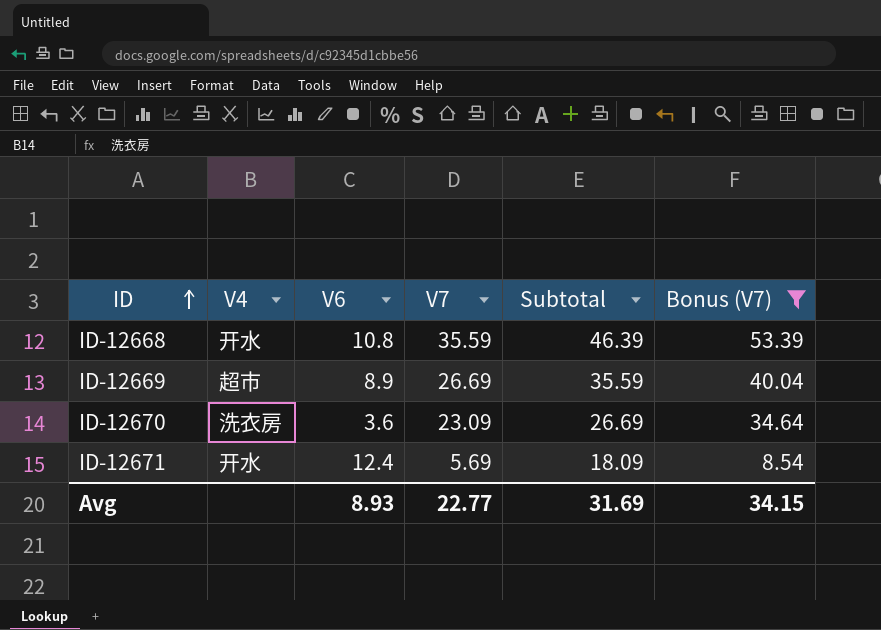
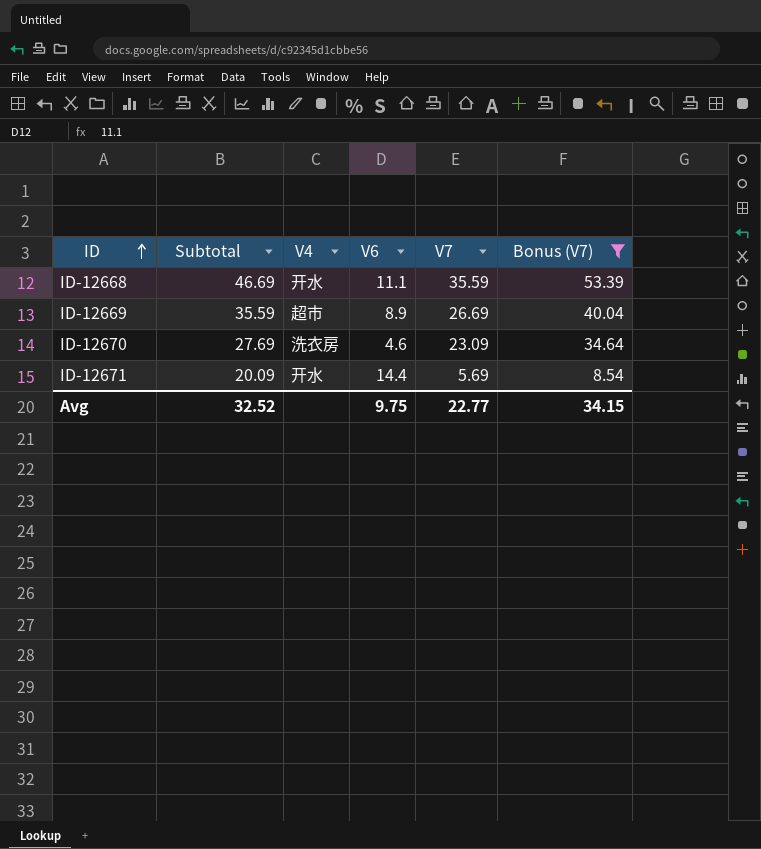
column Subtotal | position: 5 -> 2
ID-12668 | Subtotal: 46.39 -> 46.69
ID-12668 | V6: 10.8 -> 11.1
ID-12670 | Subtotal: 26.69 -> 27.69
ID-12670 | V6: 3.6 -> 4.6
ID-12671 | Subtotal: 18.09 -> 20.09
ID-12671 | V6: 12.4 -> 14.4
Avg | Subtotal: 31.69 -> 32.52
Avg | V6: 8.93 -> 9.75

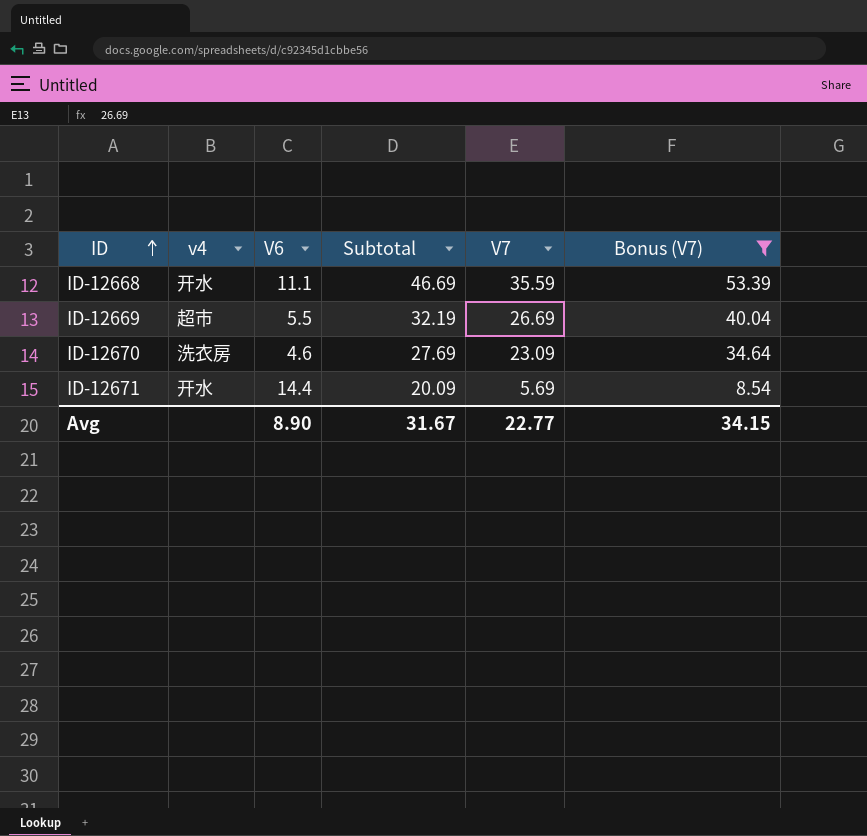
column name: V4 -> v4
column Subtotal | position: 2 -> 4
ID-12669 | V6: 8.9 -> 5.5
ID-12669 | Subtotal: 35.59 -> 32.19
Avg | V6: 9.75 -> 8.90
Avg | Subtotal: 32.52 -> 31.67

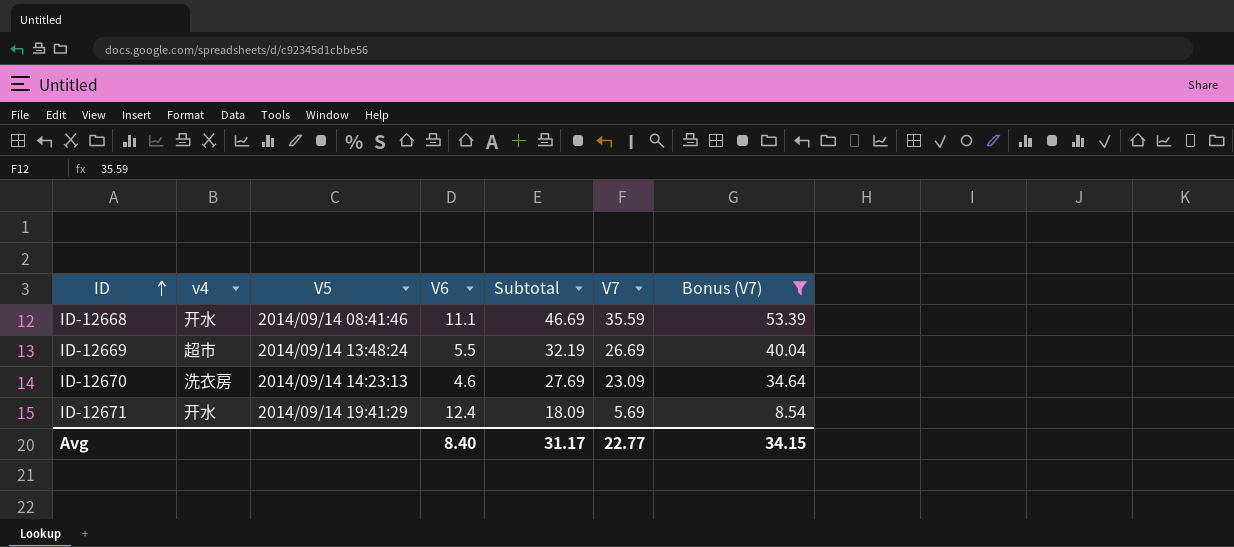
column V5 | position: none -> 3
ID-12671 | V6: 14.4 -> 12.4
ID-12671 | Subtotal: 20.09 -> 18.09
Avg | V6: 8.90 -> 8.40
Avg | Subtotal: 31.67 -> 31.17

